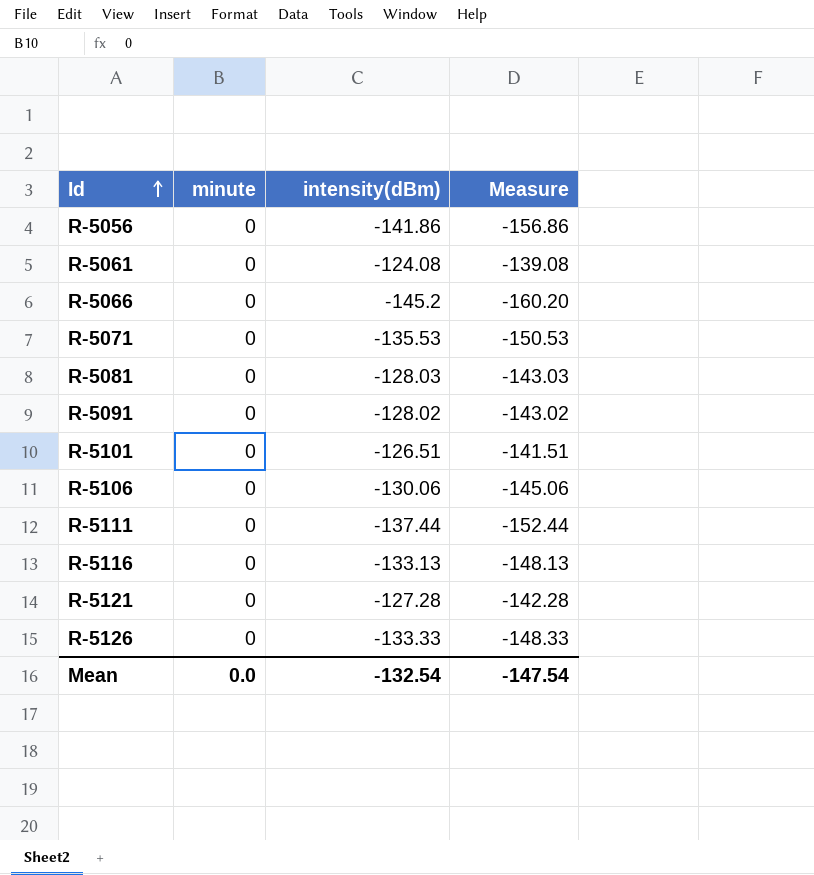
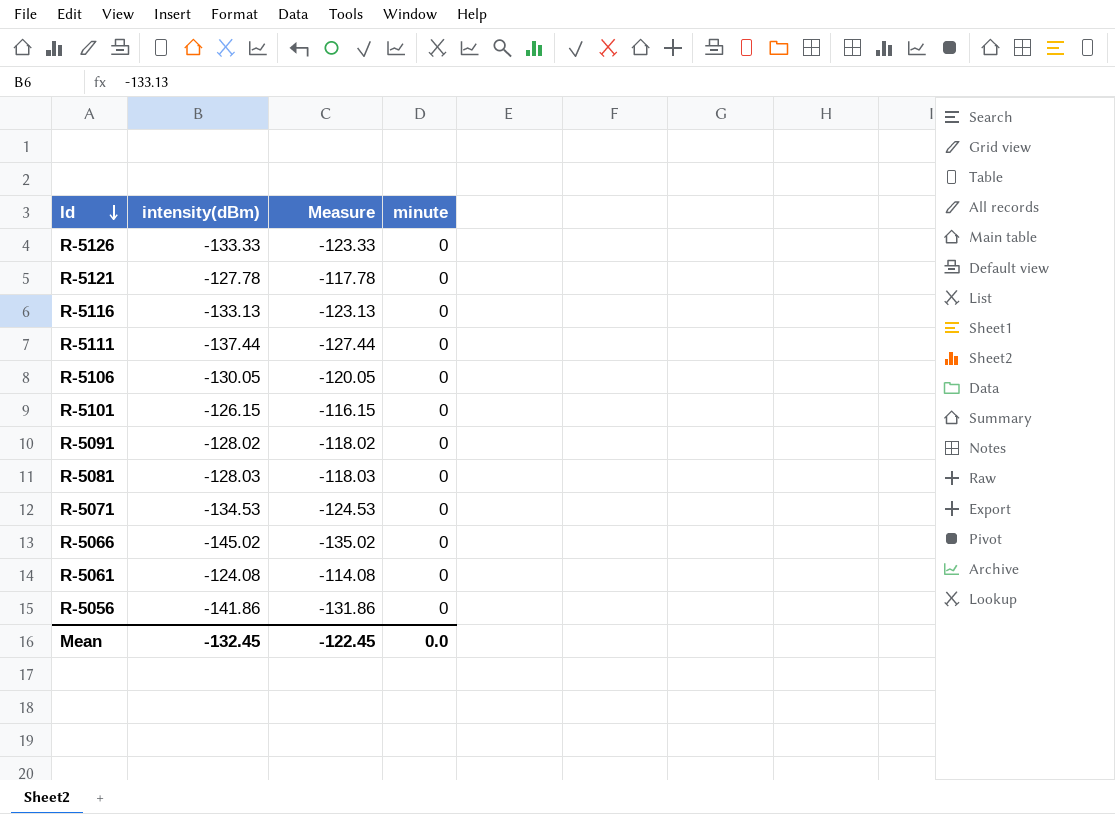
row order: Id ascending -> Id descending
column Measure | formula: [intensity(dBm)] - 15 -> [intensity(dBm)] + 10
column minute | position: 2 -> 4
R-5121 | intensity(dBm): -127.28 -> -127.78
R-5106 | intensity(dBm): -130.06 -> -130.05
R-5101 | intensity(dBm): -126.51 -> -126.15
R-5071 | intensity(dBm): -135.53 -> -134.53
R-5066 | intensity(dBm): -145.2 -> -145.02
Mean | intensity(dBm): -132.54 -> -132.45
Mean | Measure: -147.54 -> -122.45

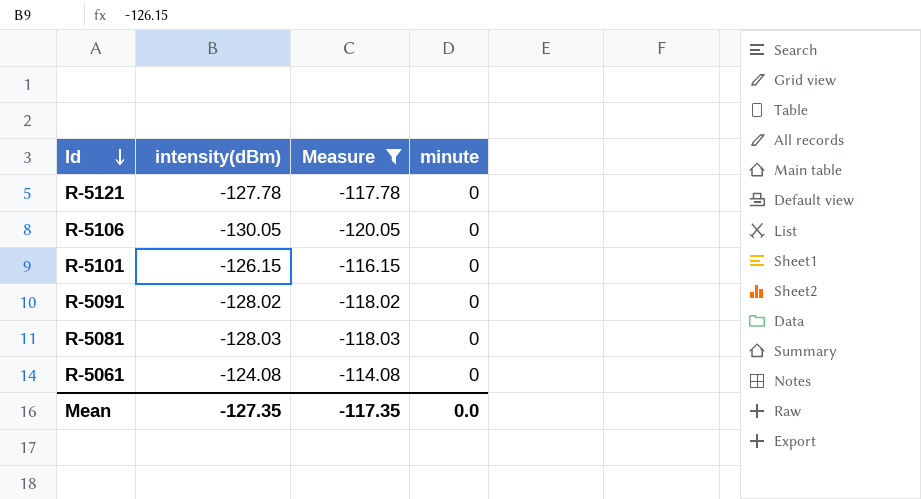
filter: none -> Measure >= -120.05
Mean | intensity(dBm): -132.45 -> -127.35
Mean | Measure: -122.45 -> -117.35

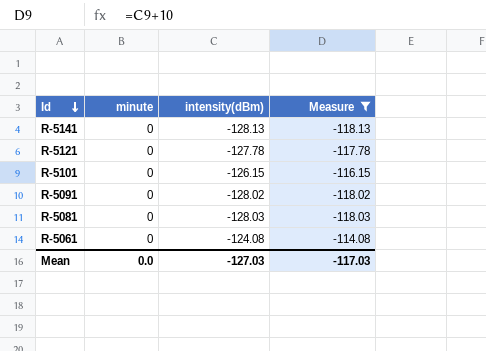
column minute | position: 4 -> 2
row R-5106: -130.05 | -120.05 | 0 -> none
row R-5141: none -> 0 | -128.13 | -118.13
Mean | intensity(dBm): -127.35 -> -127.03
Mean | Measure: -117.35 -> -117.03

